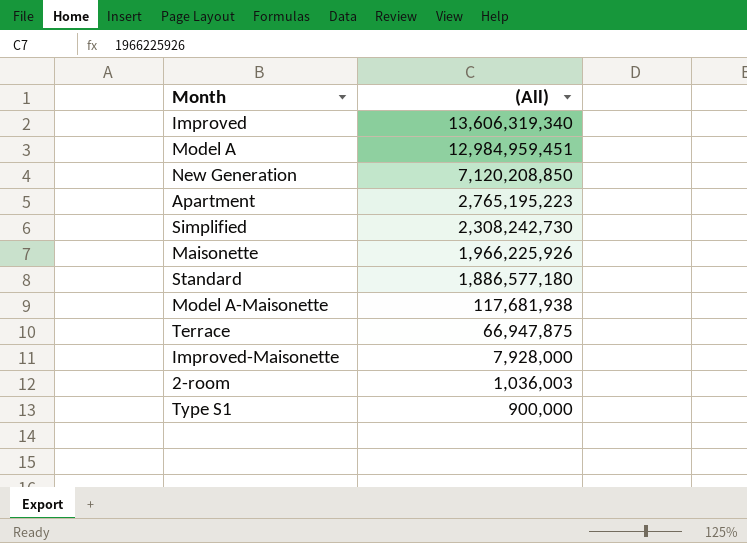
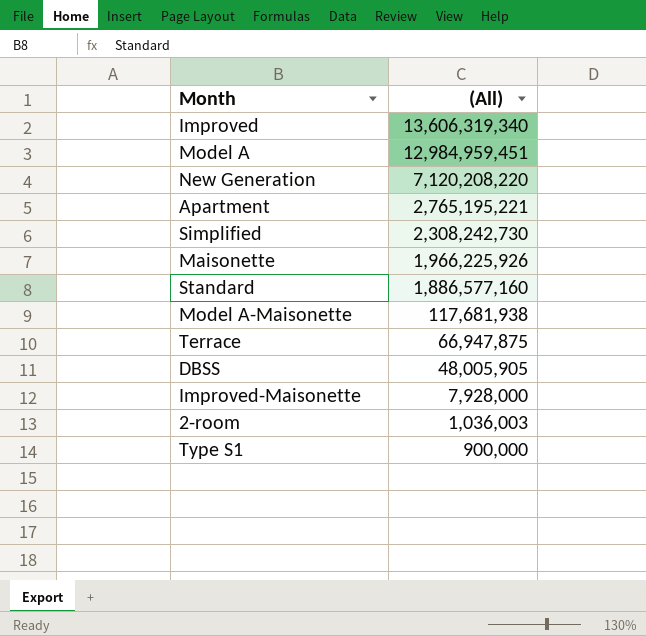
New Generation | (All): 7,120,208,850 -> 7,120,208,220
Apartment | (All): 2,765,195,223 -> 2,765,195,221
Standard | (All): 1,886,577,180 -> 1,886,577,160
row DBSS: none -> 48,005,905

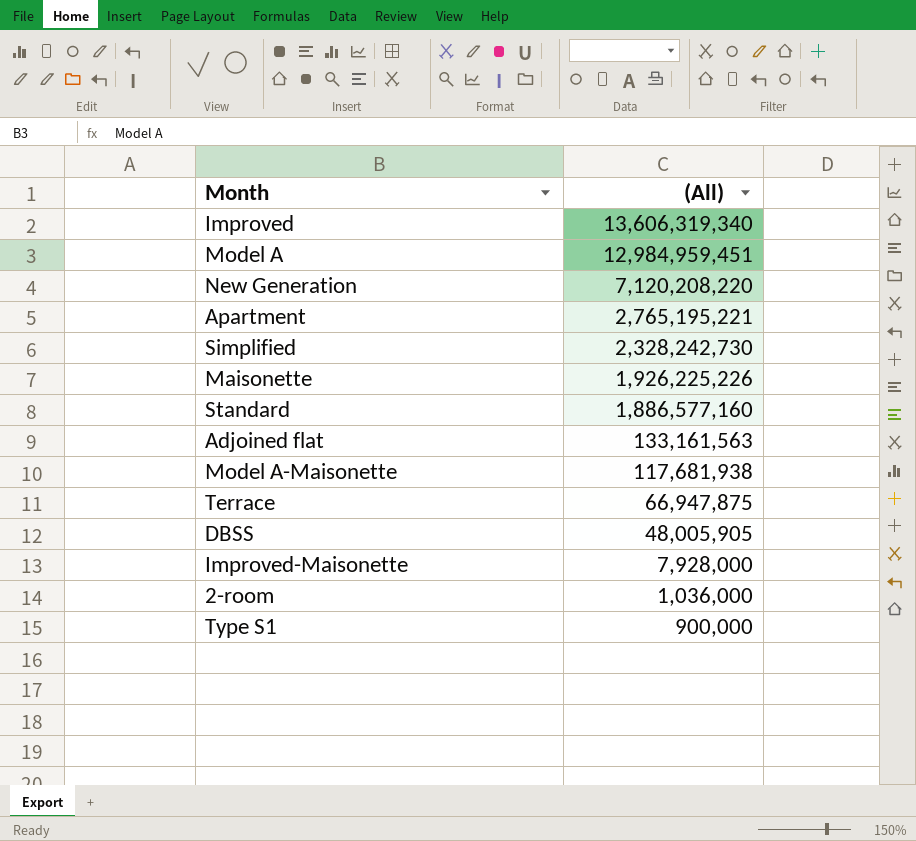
Simplified | (All): 2,308,242,730 -> 2,328,242,730
Maisonette | (All): 1,966,225,926 -> 1,926,225,226
row Adjoined flat: none -> 133,161,563
2-room | (All): 1,036,003 -> 1,036,000

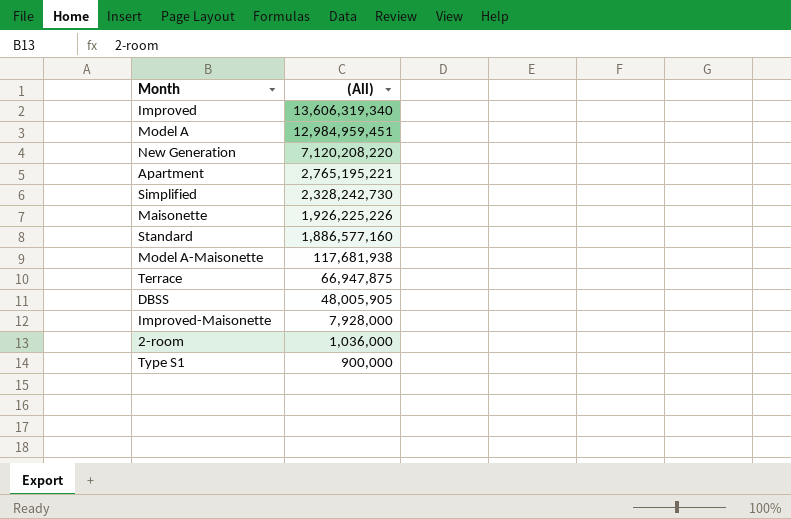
row Adjoined flat: 133,161,563 -> none

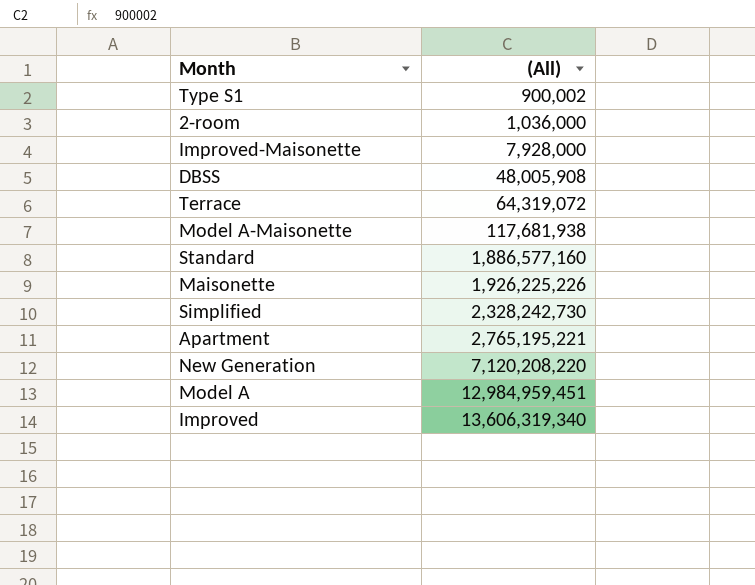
row order: (All) descending -> (All) ascending
Type S1 | (All): 900,000 -> 900,002
DBSS | (All): 48,005,905 -> 48,005,908
Terrace | (All): 66,947,875 -> 64,319,072

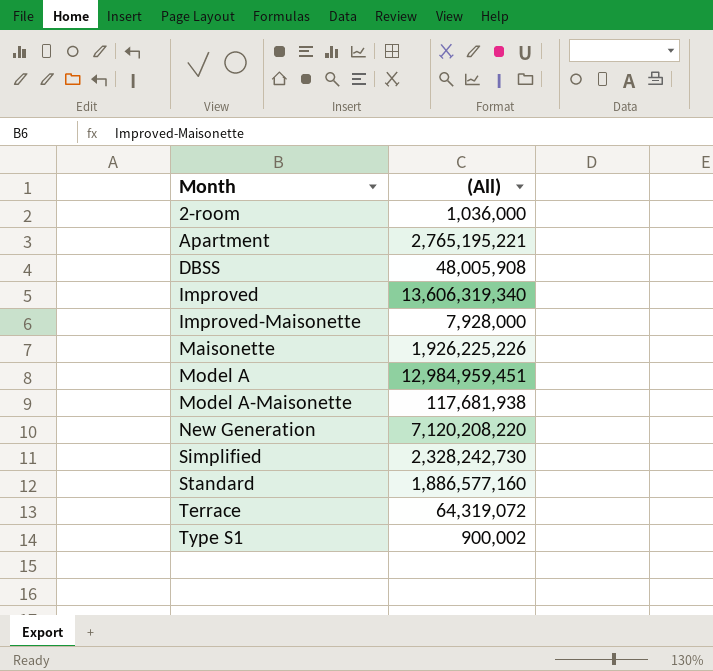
row order: (All) ascending -> Month ascending

